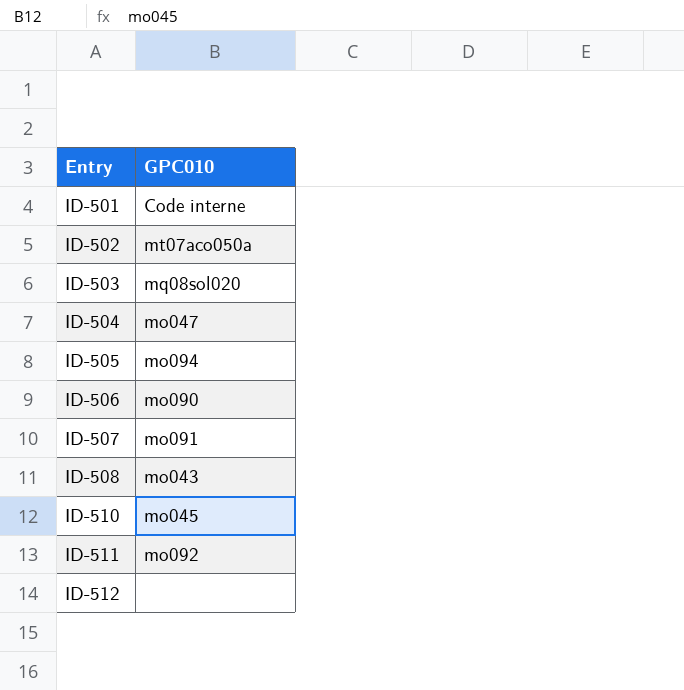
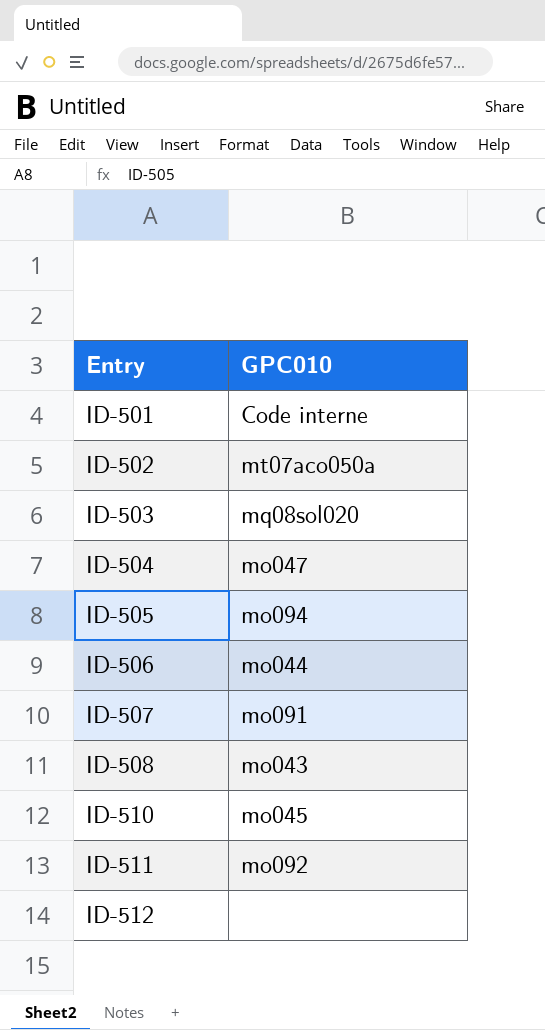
ID-506 | GPC010: mo090 -> mo044

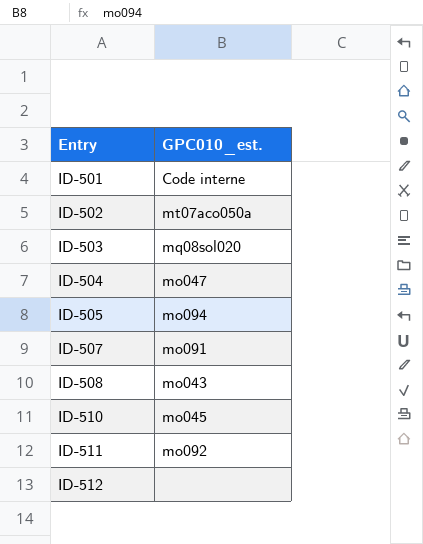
column name: GPC010 -> GPC010_est.
row ID-506: mo044 -> none

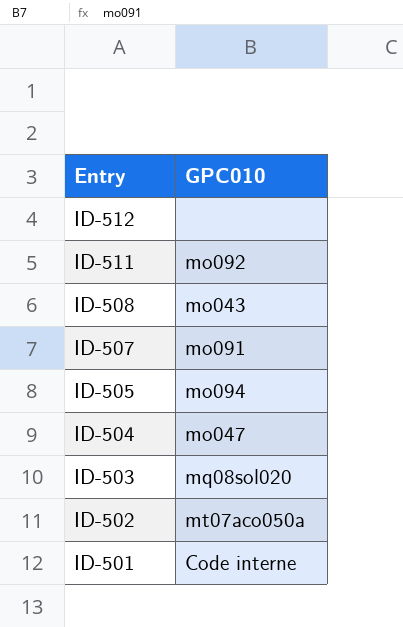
row order: Entry ascending -> Entry descending
column name: GPC010_est. -> GPC010
row ID-510: mo045 -> none

